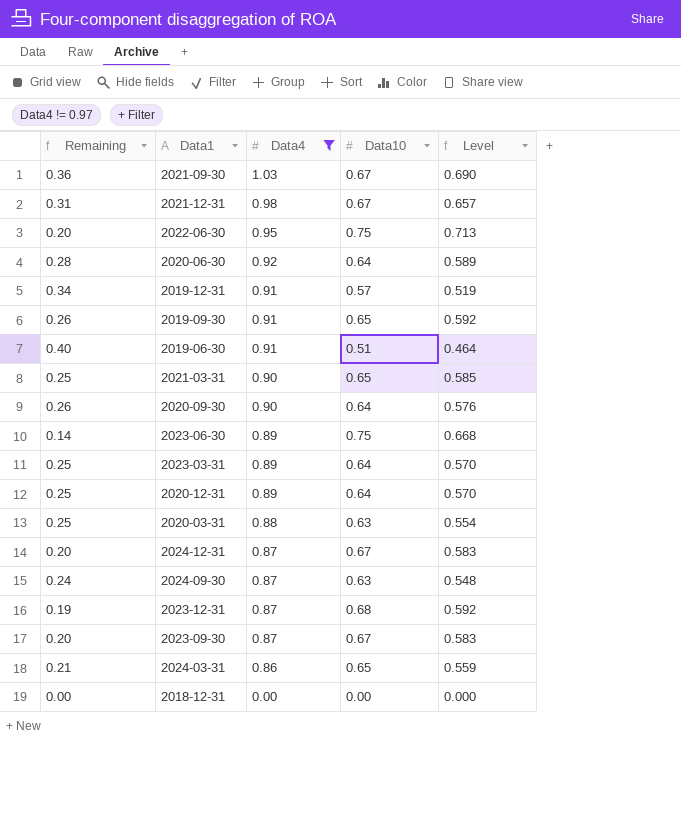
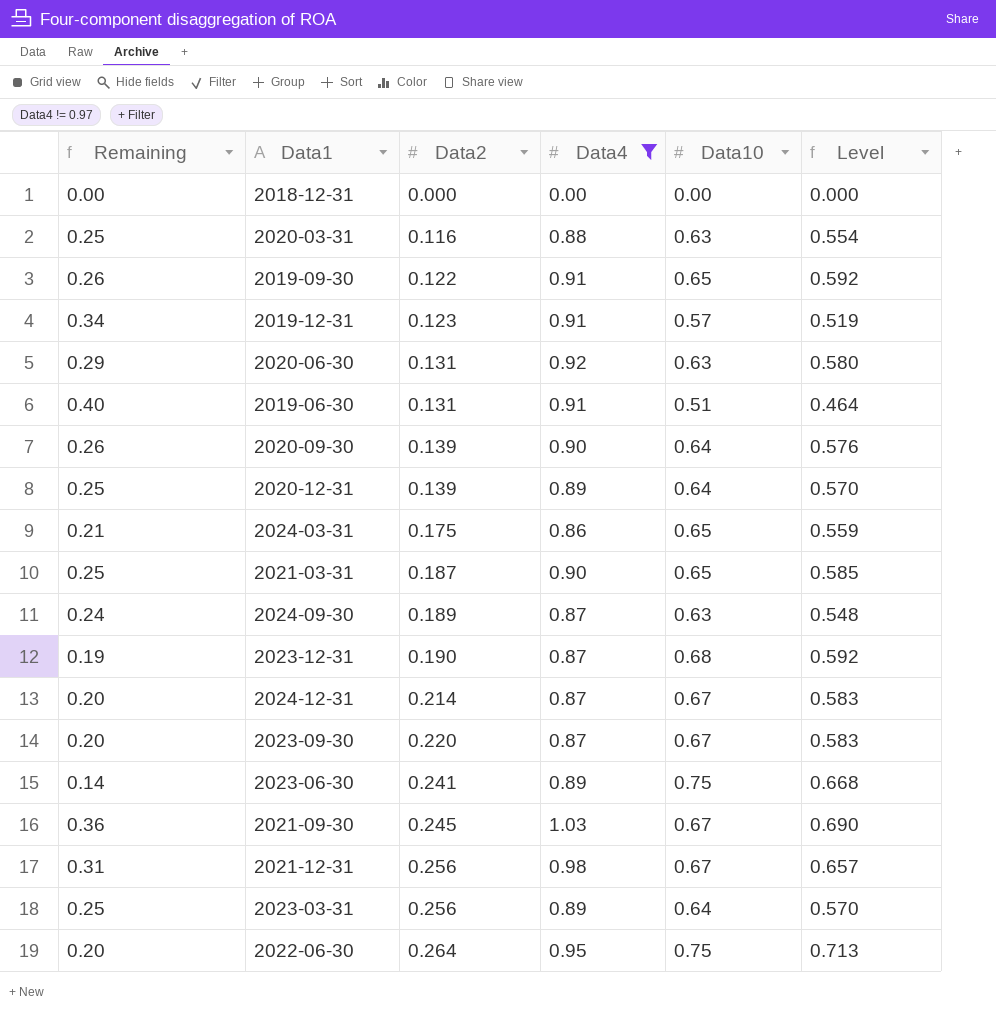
row order: Data4 descending -> Data2 ascending
column Data2 | position: none -> 3
2020-06-30 | Remaining: 0.28 -> 0.29
2020-06-30 | Data10: 0.64 -> 0.63
2020-06-30 | Level: 0.589 -> 0.580

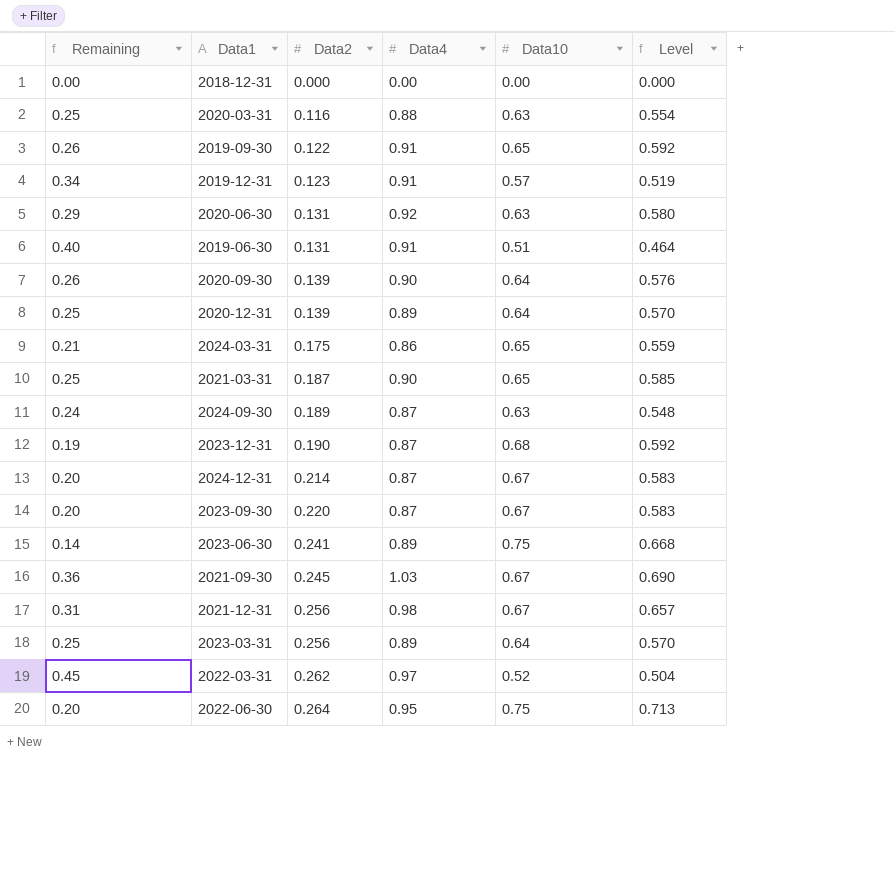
filter: Data4 != 0.97 -> none

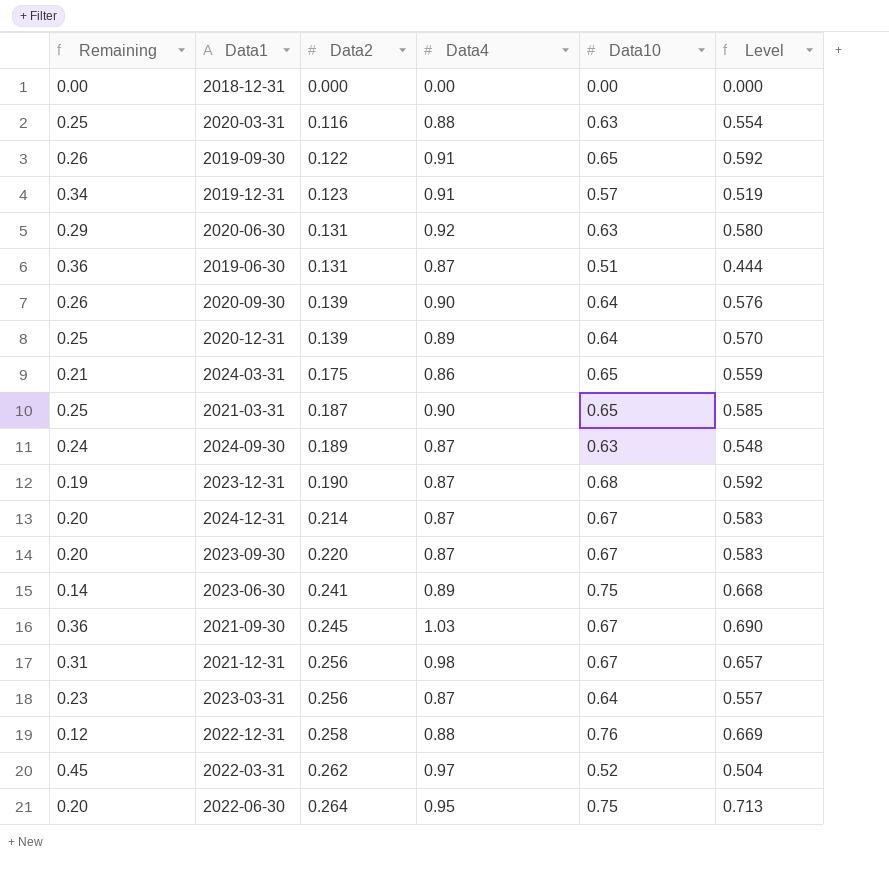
2019-06-30 | Remaining: 0.40 -> 0.36
2019-06-30 | Data4: 0.91 -> 0.87
2019-06-30 | Level: 0.464 -> 0.444
2023-03-31 | Remaining: 0.25 -> 0.23
2023-03-31 | Data4: 0.89 -> 0.87
2023-03-31 | Level: 0.570 -> 0.557
row 2022-12-31: none -> 0.12 | 0.258 | 0.88 | 0.76 | 0.669

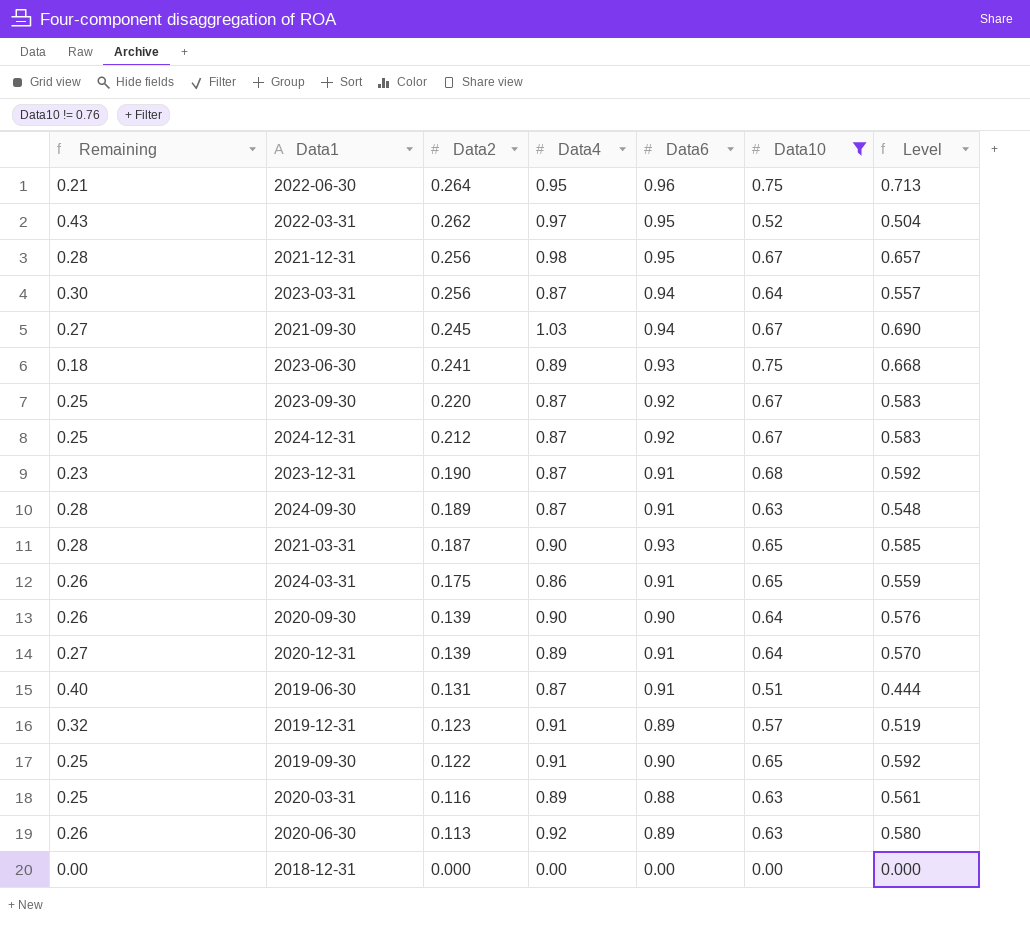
filter: none -> Data10 != 0.76
row order: Data2 ascending -> Data2 descending
column Remaining | formula: [Data4] - [Data10] -> [Data6] - [Data10]
column Data6 | position: none -> 5
2024-12-31 | Data2: 0.214 -> 0.212
2020-03-31 | Data4: 0.88 -> 0.89
2020-03-31 | Level: 0.554 -> 0.561
2020-06-30 | Data2: 0.131 -> 0.113

